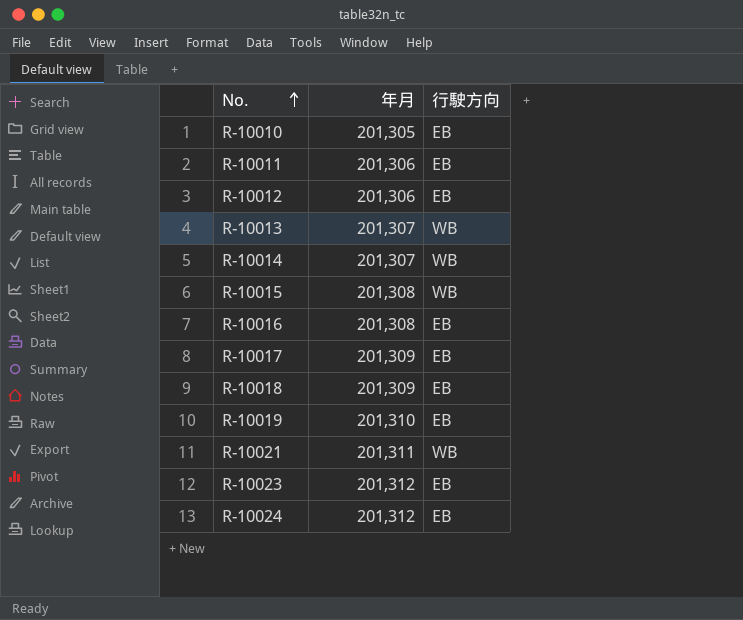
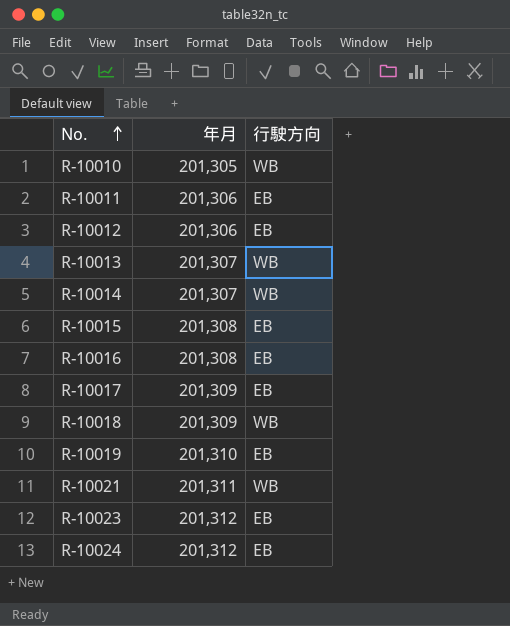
R-10010 | 行駛方向: EB -> WB
R-10015 | 行駛方向: WB -> EB
R-10018 | 行駛方向: EB -> WB

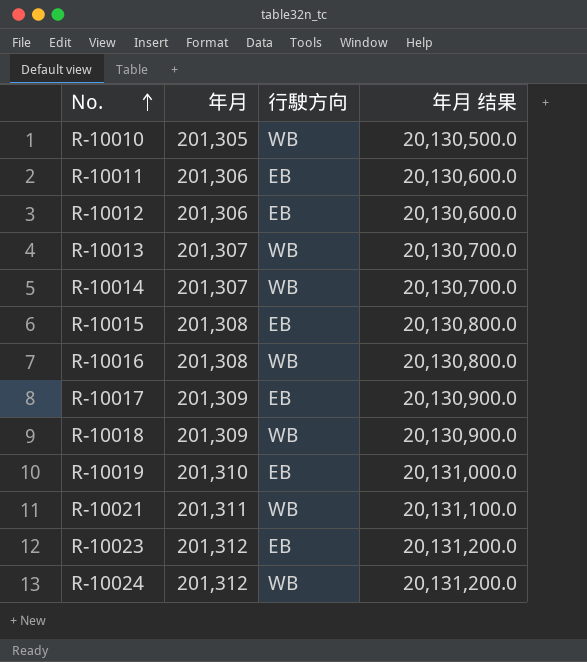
column 年月 结果 | formula: none -> [年月] * 100
R-10016 | 行駛方向: EB -> WB
R-10024 | 行駛方向: EB -> WB

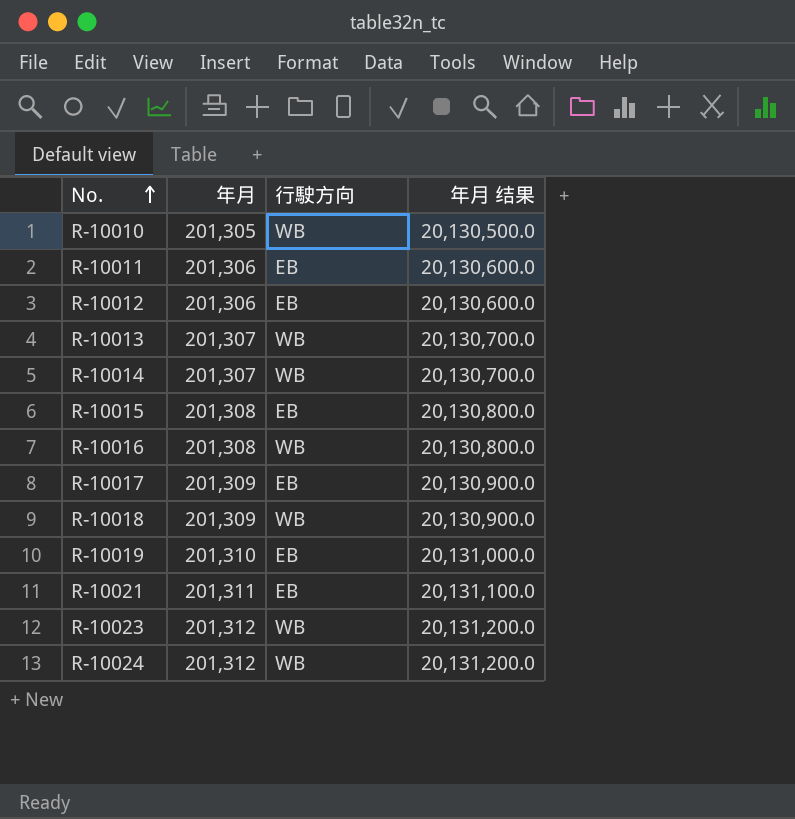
R-10021 | 行駛方向: WB -> EB
R-10023 | 行駛方向: EB -> WB

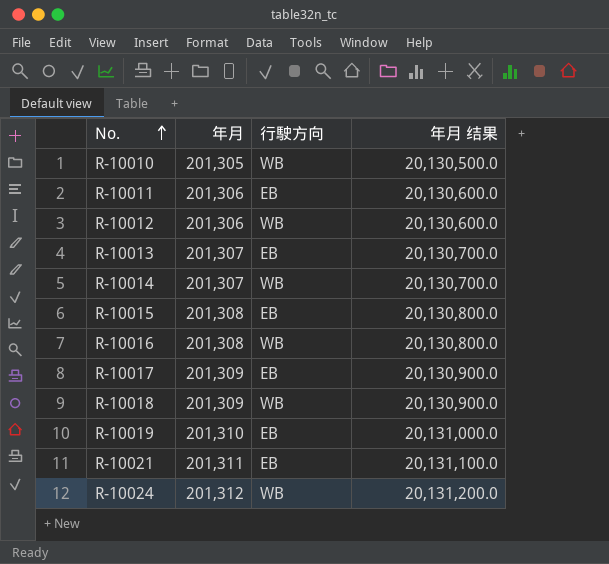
row R-10023: 201,312 | WB | 20,131,200.0 -> none
R-10012 | 行駛方向: EB -> WB
R-10013 | 行駛方向: WB -> EB

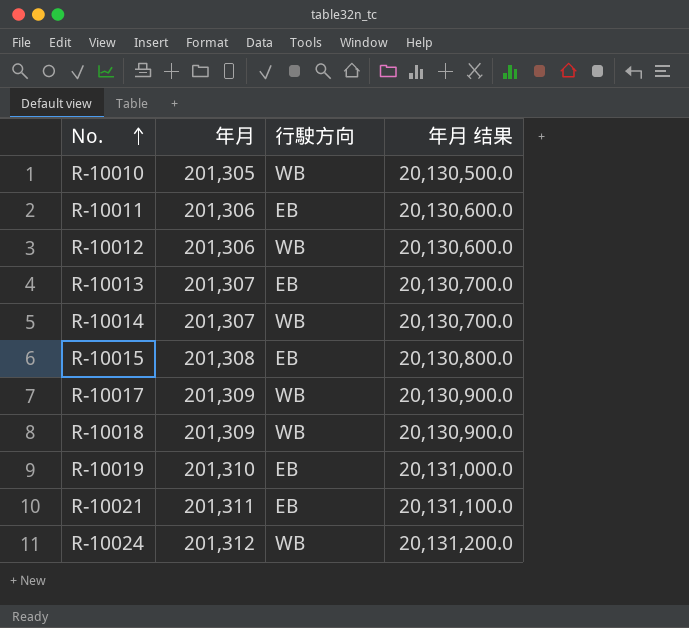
row R-10016: 201,308 | WB | 20,130,800.0 -> none
R-10017 | 行駛方向: EB -> WB

